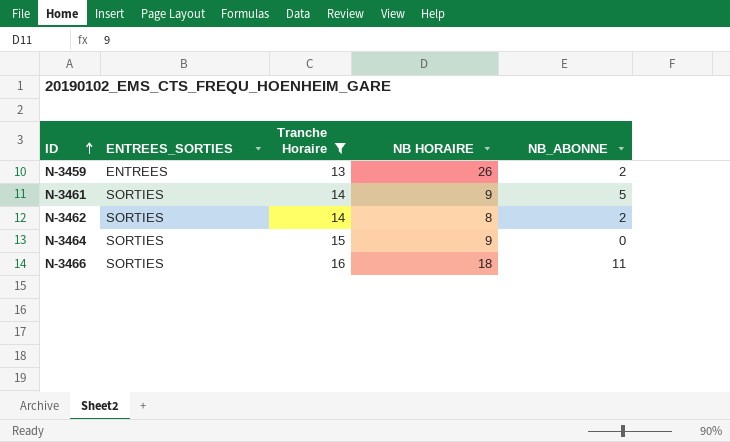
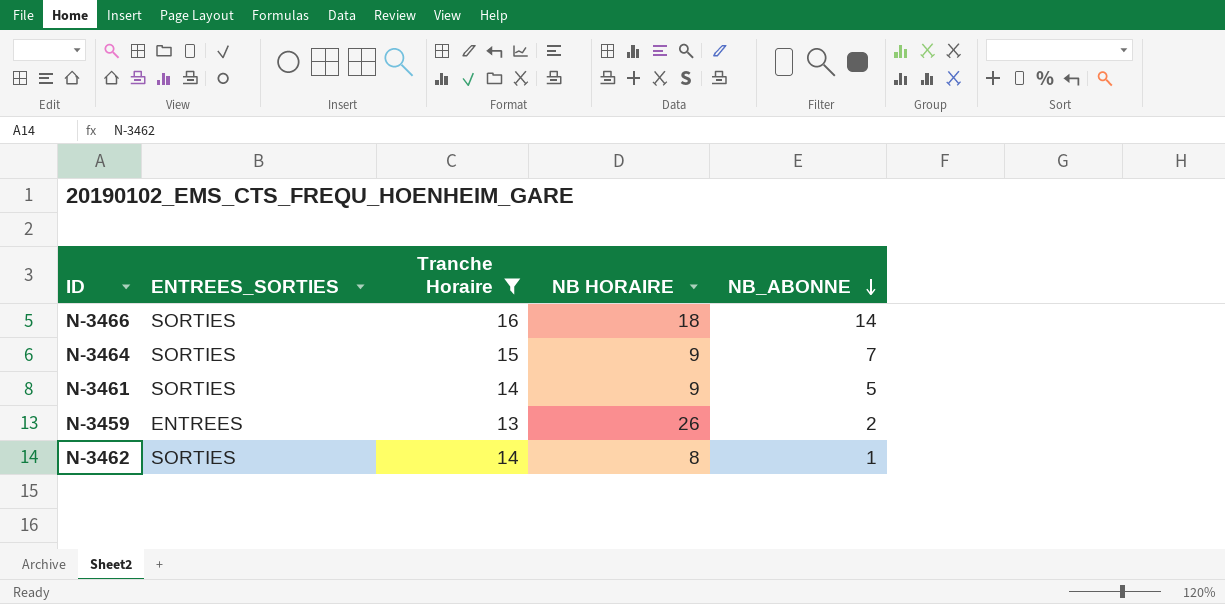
row order: ID ascending -> NB_ABONNE descending
N-3466 | NB_ABONNE: 11 -> 14
N-3464 | NB_ABONNE: 0 -> 7
N-3462 | NB_ABONNE: 2 -> 1

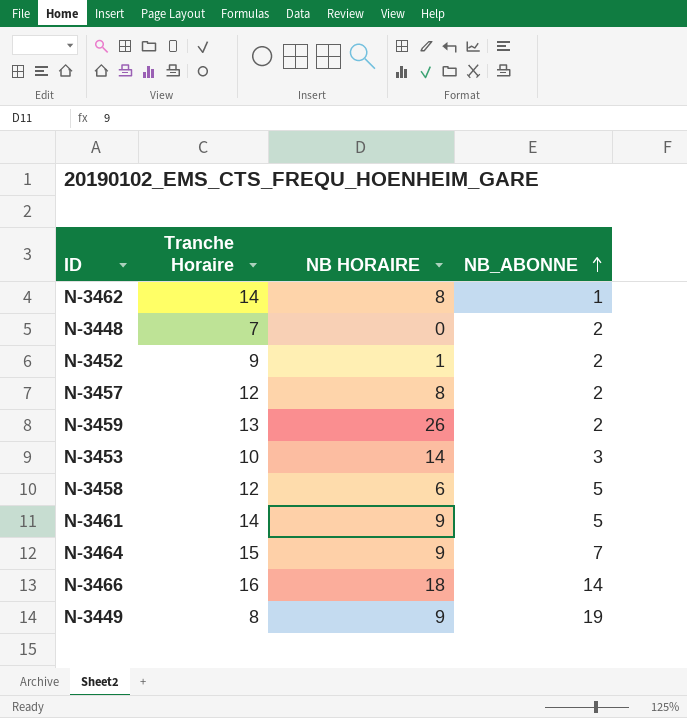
filter: Tranche Horaire >= 13 -> none
row order: NB_ABONNE descending -> NB_ABONNE ascending
column ENTREES_SORTIES | position: 2 -> none

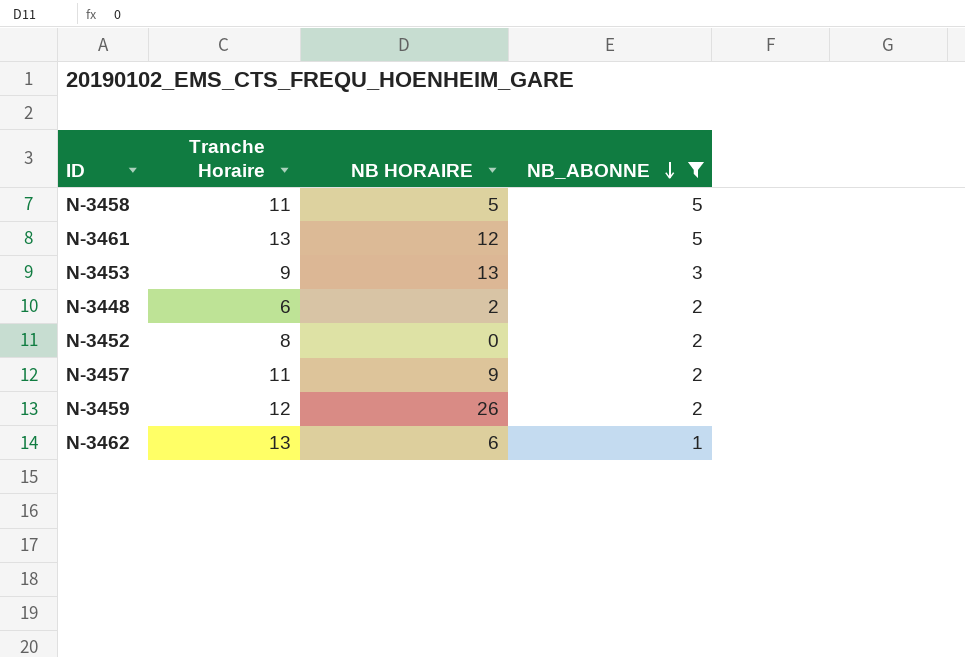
filter: none -> NB_ABONNE <= 5
row order: NB_ABONNE ascending -> NB_ABONNE descending
N-3458 | Tranche Horaire: 12 -> 11
N-3458 | NB HORAIRE: 6 -> 5
N-3461 | Tranche Horaire: 14 -> 13
N-3461 | NB HORAIRE: 9 -> 12
N-3453 | Tranche Horaire: 10 -> 9
N-3453 | NB HORAIRE: 14 -> 13
N-3448 | Tranche Horaire: 7 -> 6
N-3448 | NB HORAIRE: 0 -> 2
N-3452 | Tranche Horaire: 9 -> 8
N-3452 | NB HORAIRE: 1 -> 0
N-3457 | Tranche Horaire: 12 -> 11
N-3457 | NB HORAIRE: 8 -> 9
N-3459 | Tranche Horaire: 13 -> 12
N-3462 | Tranche Horaire: 14 -> 13
N-3462 | NB HORAIRE: 8 -> 6

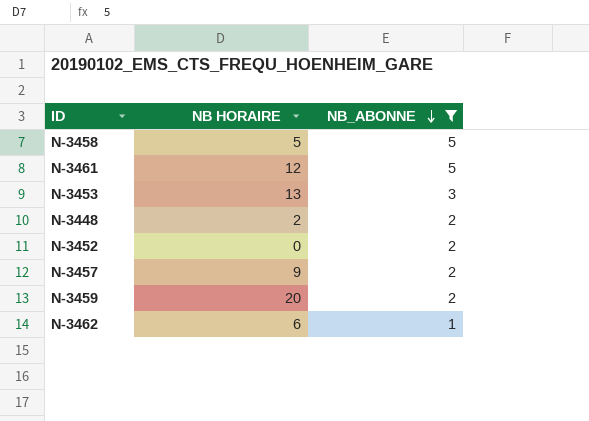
column Tranche Horaire | position: 2 -> none
N-3459 | NB HORAIRE: 26 -> 20

